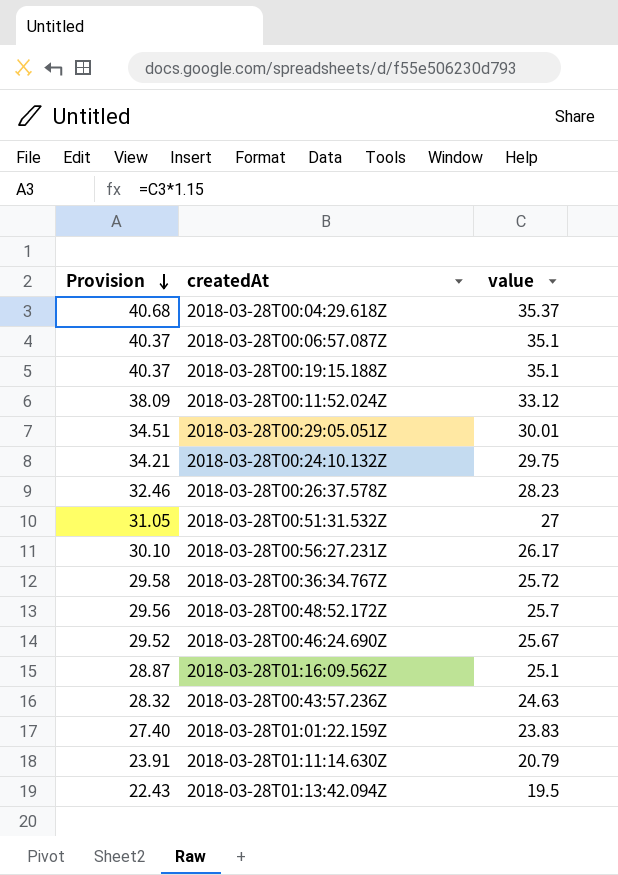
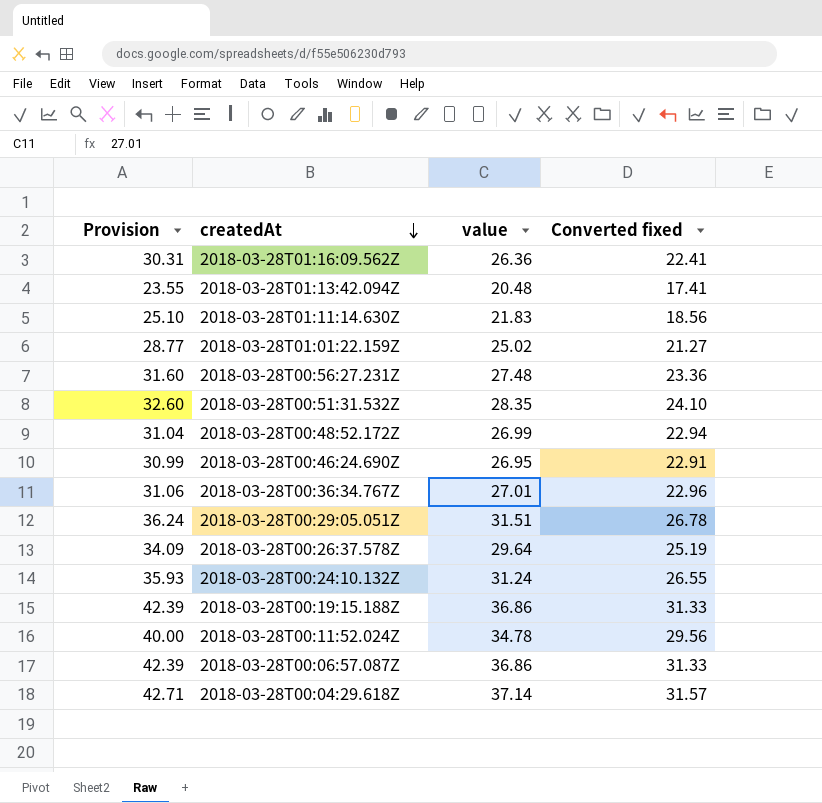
row order: Provision descending -> createdAt descending
column Converted fixed | formula: none -> [value] * 0.85
row 2018-03-28T00:43:57.236Z: 28.32 | 24.63 -> none
2018-03-28T01:16:09.562Z | Provision: 28.87 -> 30.31
2018-03-28T01:16:09.562Z | value: 25.1 -> 26.36
2018-03-28T01:13:42.094Z | Provision: 22.43 -> 23.55
2018-03-28T01:13:42.094Z | value: 19.5 -> 20.48
2018-03-28T01:11:14.630Z | Provision: 23.91 -> 25.10
2018-03-28T01:11:14.630Z | value: 20.79 -> 21.83
2018-03-28T01:01:22.159Z | Provision: 27.40 -> 28.77
2018-03-28T01:01:22.159Z | value: 23.83 -> 25.02
2018-03-28T00:56:27.231Z | Provision: 30.10 -> 31.60
2018-03-28T00:56:27.231Z | value: 26.17 -> 27.48
2018-03-28T00:51:31.532Z | Provision: 31.05 -> 32.60
2018-03-28T00:51:31.532Z | value: 27 -> 28.35
2018-03-28T00:48:52.172Z | Provision: 29.56 -> 31.04
2018-03-28T00:48:52.172Z | value: 25.7 -> 26.99
2018-03-28T00:46:24.690Z | Provision: 29.52 -> 30.99
2018-03-28T00:46:24.690Z | value: 25.67 -> 26.95
2018-03-28T00:36:34.767Z | Provision: 29.58 -> 31.06
2018-03-28T00:36:34.767Z | value: 25.72 -> 27.01
2018-03-28T00:29:05.051Z | Provision: 34.51 -> 36.24
2018-03-28T00:29:05.051Z | value: 30.01 -> 31.51
2018-03-28T00:26:37.578Z | Provision: 32.46 -> 34.09
2018-03-28T00:26:37.578Z | value: 28.23 -> 29.64
2018-03-28T00:24:10.132Z | Provision: 34.21 -> 35.93
2018-03-28T00:24:10.132Z | value: 29.75 -> 31.24
2018-03-28T00:19:15.188Z | Provision: 40.37 -> 42.39
2018-03-28T00:19:15.188Z | value: 35.1 -> 36.86
2018-03-28T00:11:52.024Z | Provision: 38.09 -> 40.00
2018-03-28T00:11:52.024Z | value: 33.12 -> 34.78
2018-03-28T00:06:57.087Z | Provision: 40.37 -> 42.39
2018-03-28T00:06:57.087Z | value: 35.1 -> 36.86
2018-03-28T00:04:29.618Z | Provision: 40.68 -> 42.71
2018-03-28T00:04:29.618Z | value: 35.37 -> 37.14

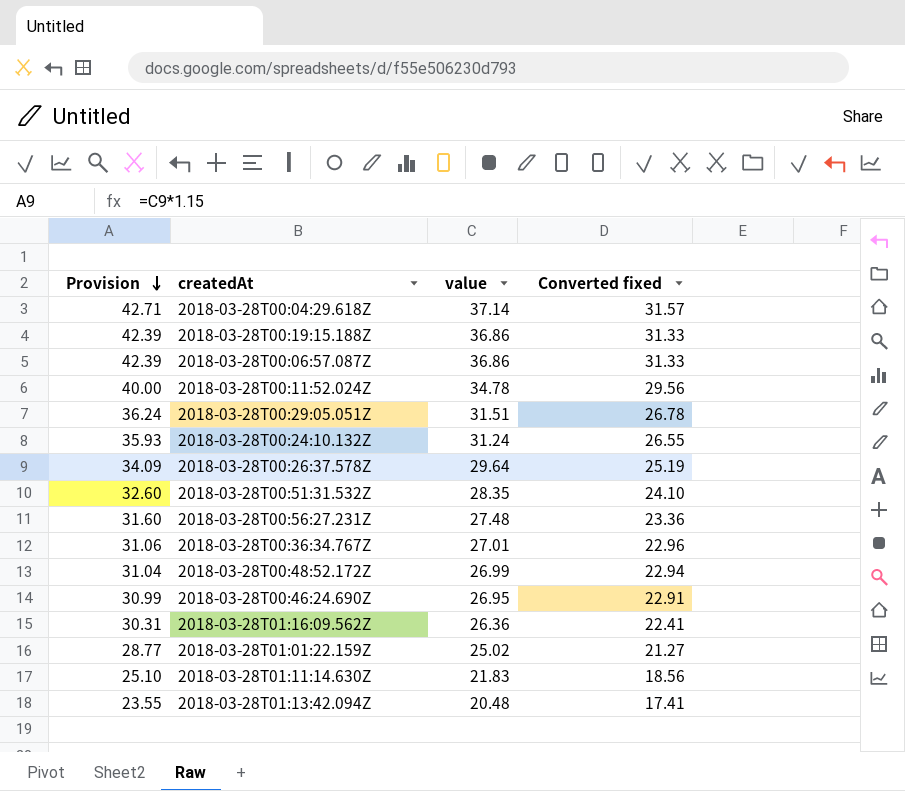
row order: createdAt descending -> Provision descending

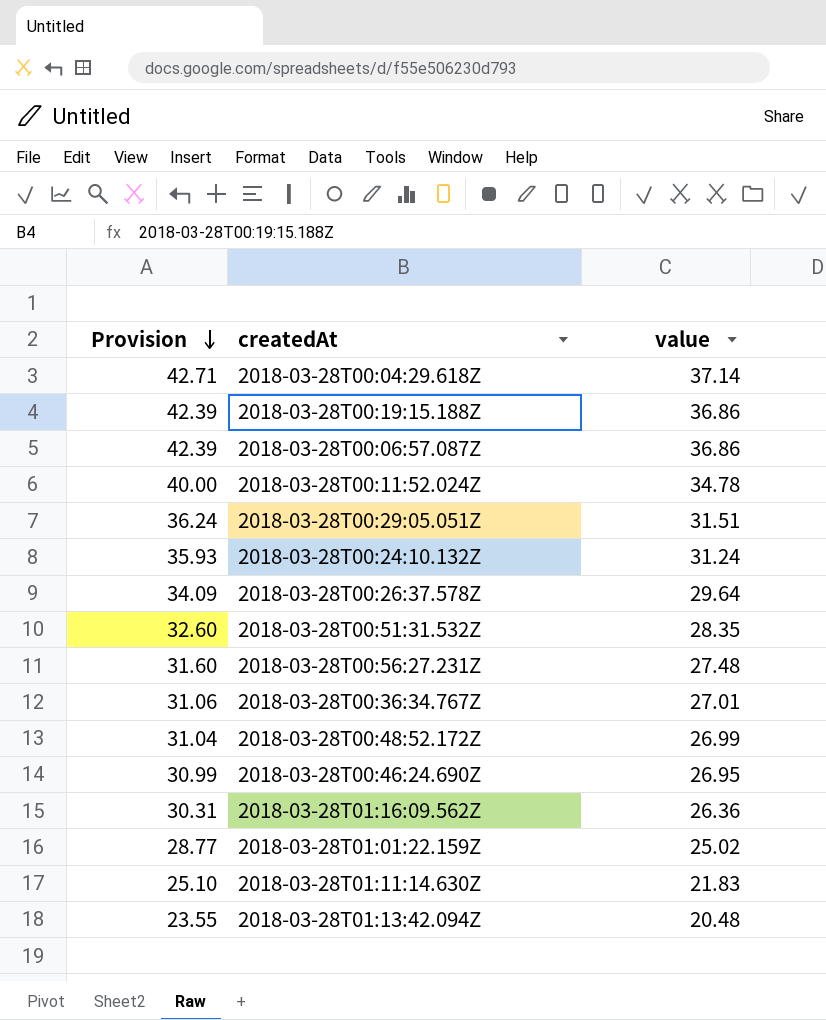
column Converted fixed | formula: [value] * 0.85 -> none

